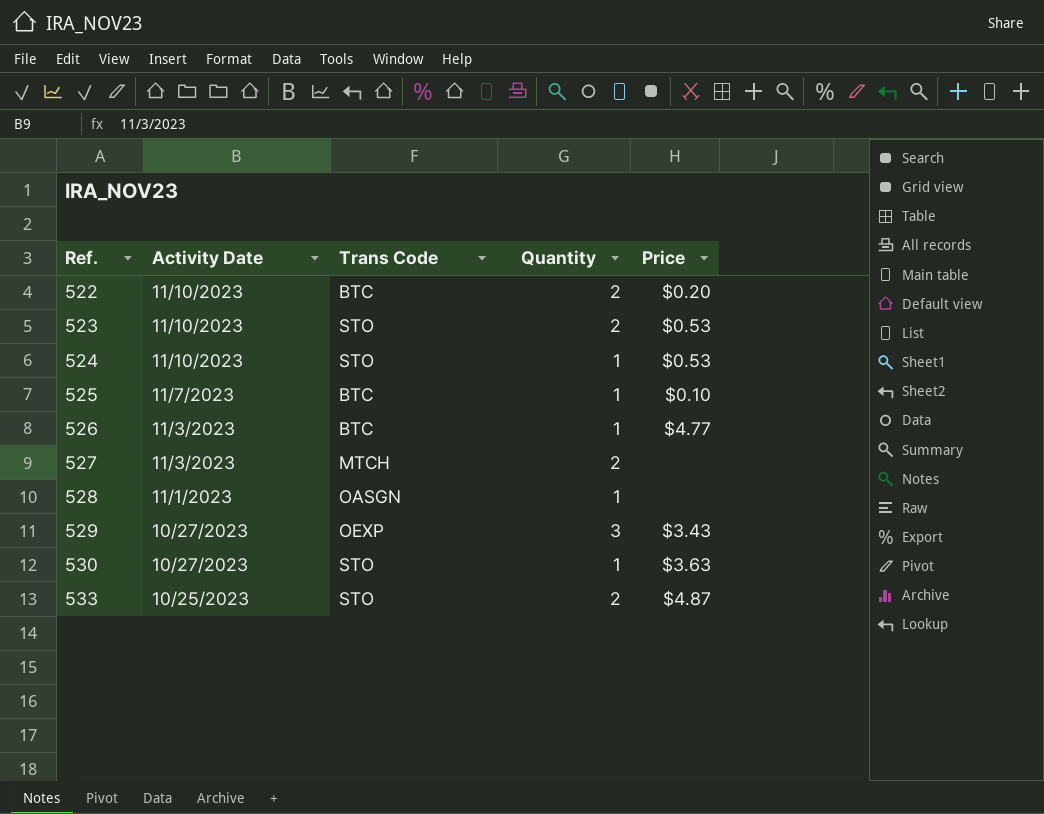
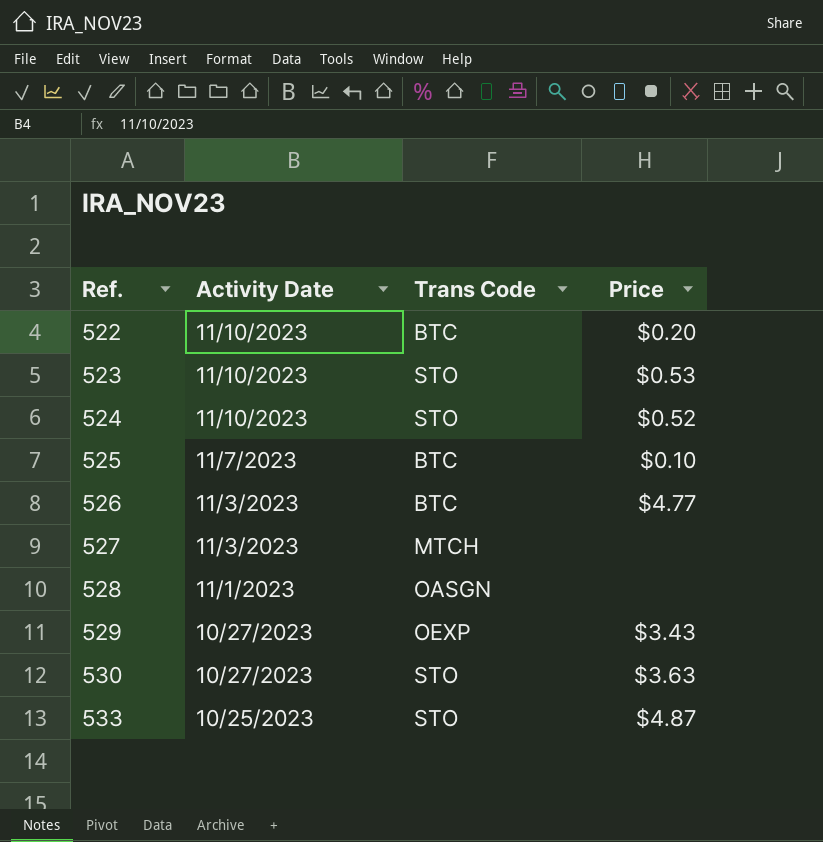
column Quantity | position: 4 -> none
524 | Price: $0.53 -> $0.52

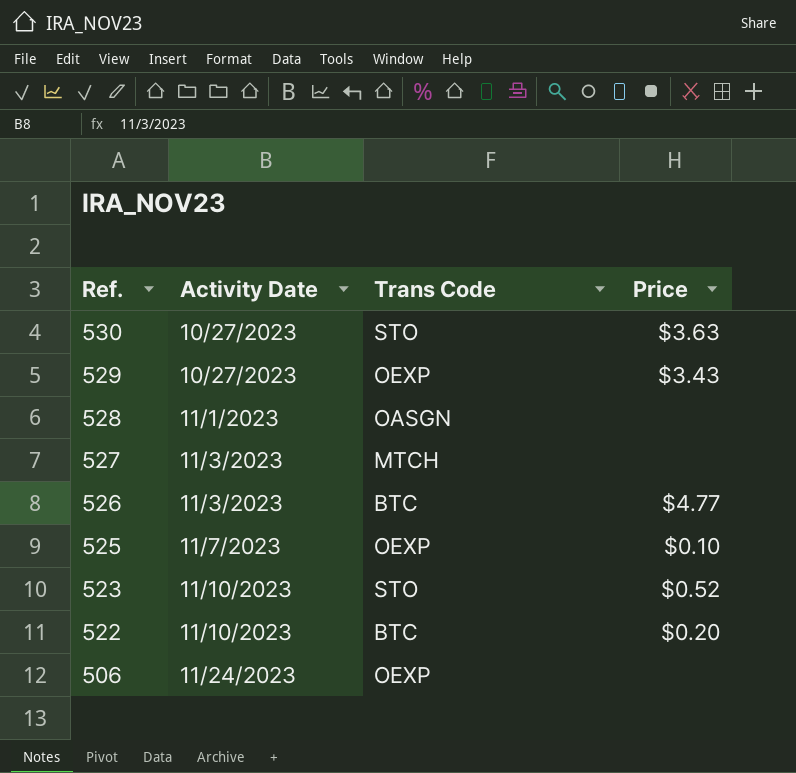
row order: Ref. ascending -> Ref. descending
row 524: 11/10/2023 | STO | $0.52 -> none
row 533: 10/25/2023 | STO | $4.87 -> none
525 | Trans Code: BTC -> OEXP
523 | Price: $0.53 -> $0.52
row 506: none -> 11/24/2023 | OEXP | none

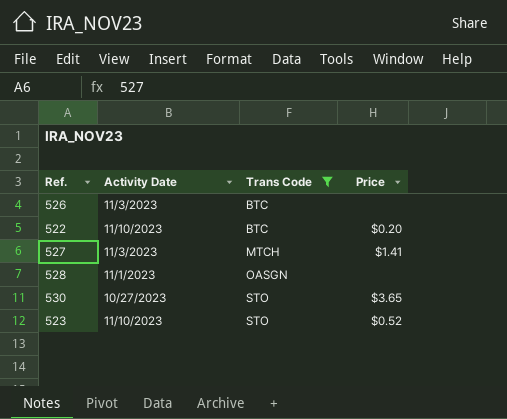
filter: none -> Trans Code != OEXP
row order: Ref. descending -> Trans Code ascending
526 | Price: $4.77 -> none
527 | Price: none -> $1.41
530 | Price: $3.63 -> $3.65

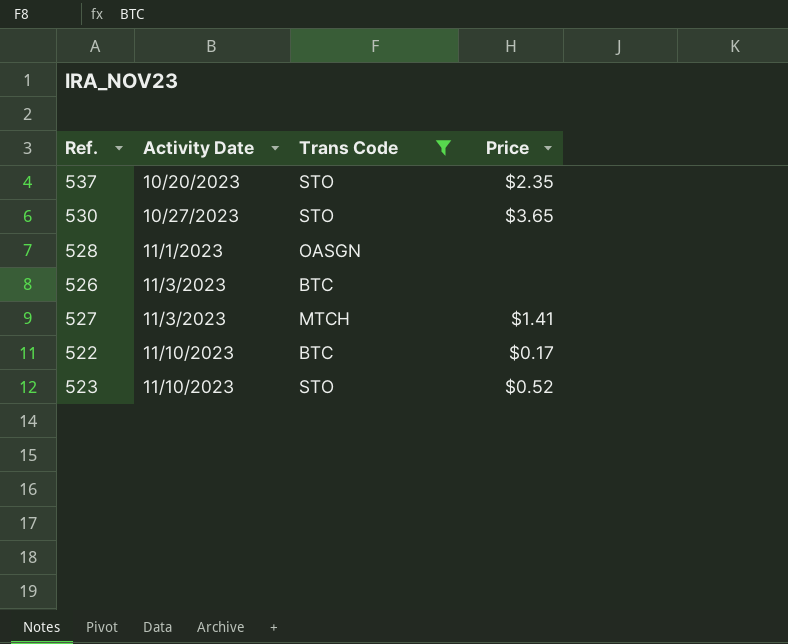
row order: Trans Code ascending -> Activity Date ascending
row 537: none -> 10/20/2023 | STO | $2.35
522 | Price: $0.20 -> $0.17

